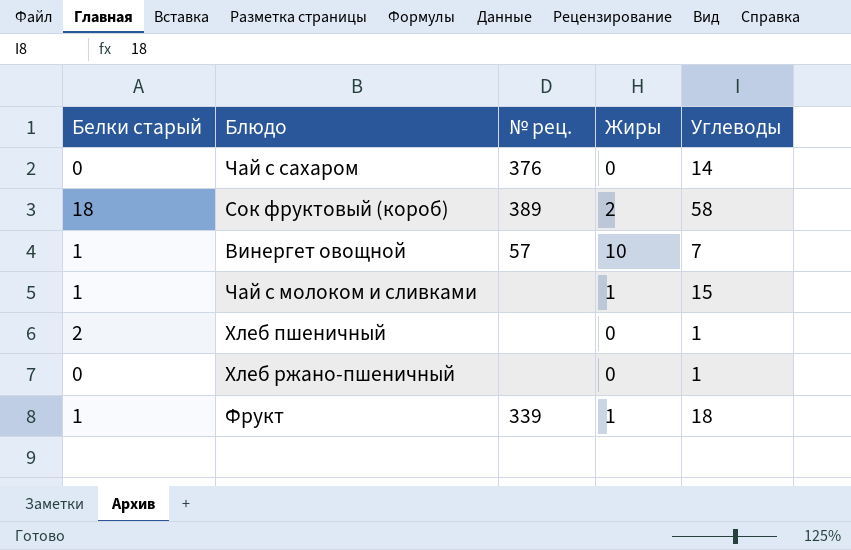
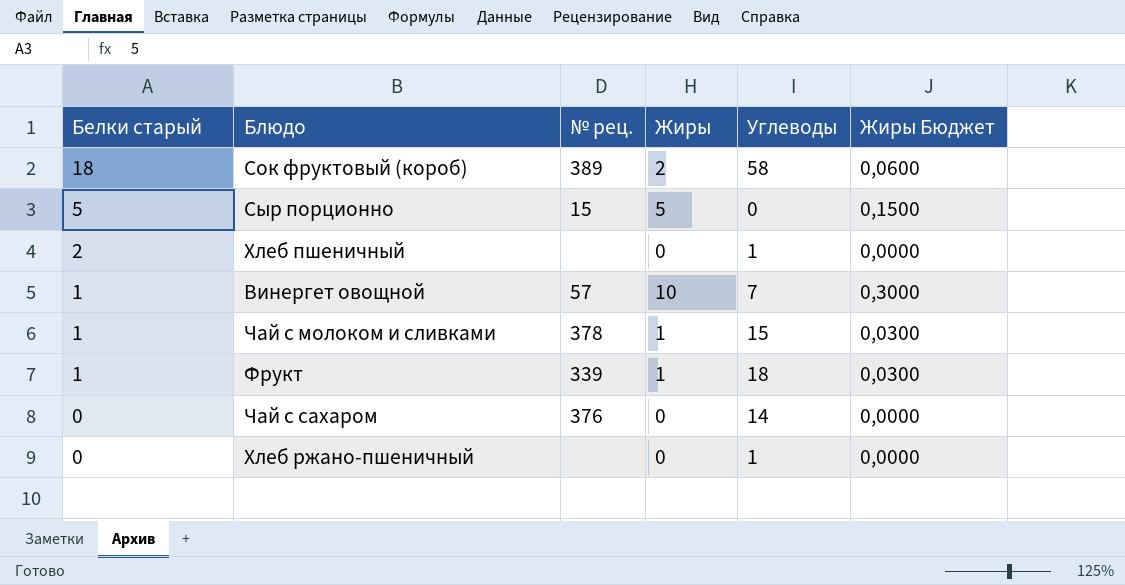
row order: none -> Белки старый descending
column Жиры Бюджет | formula: none -> [Жиры] * 0,03
row Сыр порционно: none -> 5 | 15 | 5 | 0 | 0,1500
Чай с молоком и сливками | № рец.: none -> 378

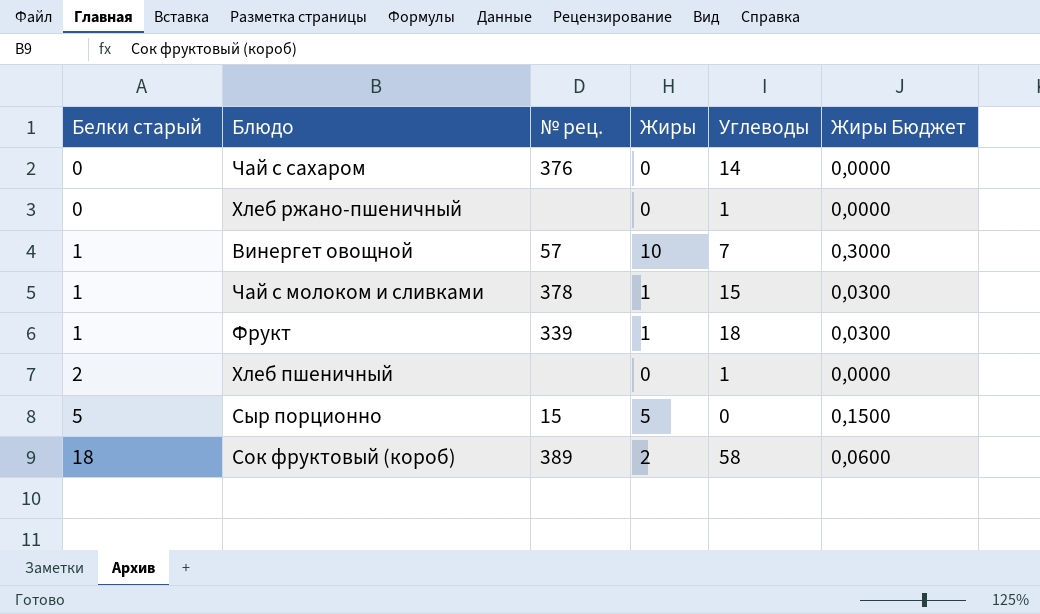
row order: Белки старый descending -> Белки старый ascending

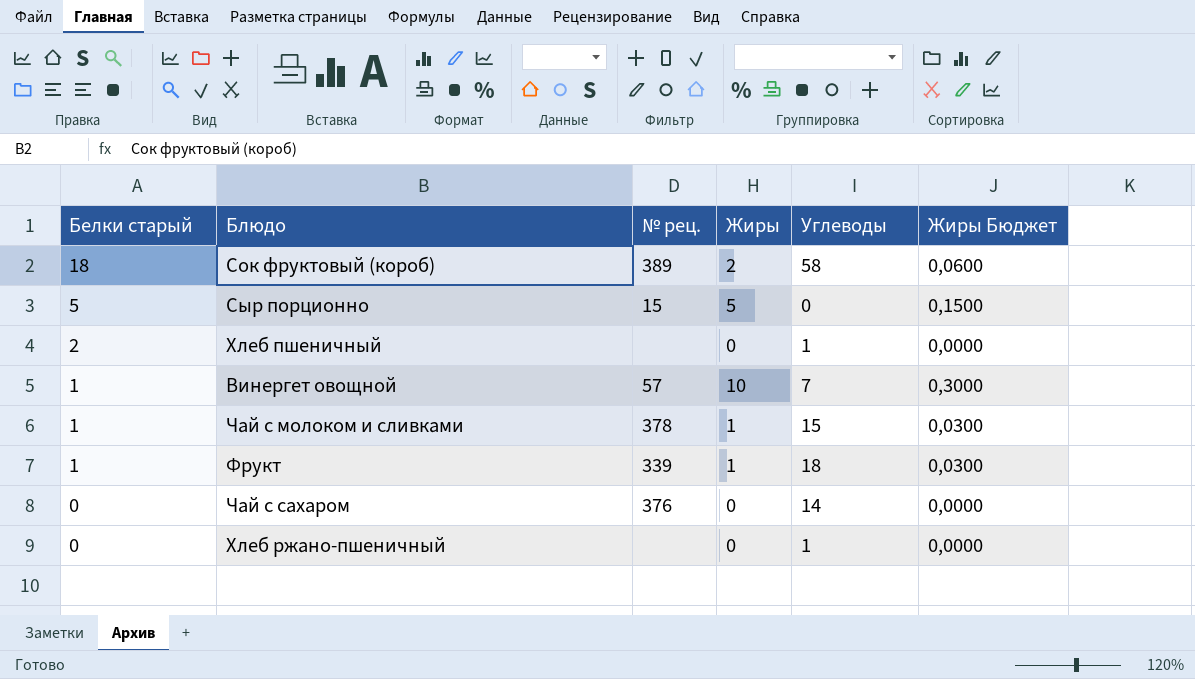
row order: Белки старый ascending -> Белки старый descending

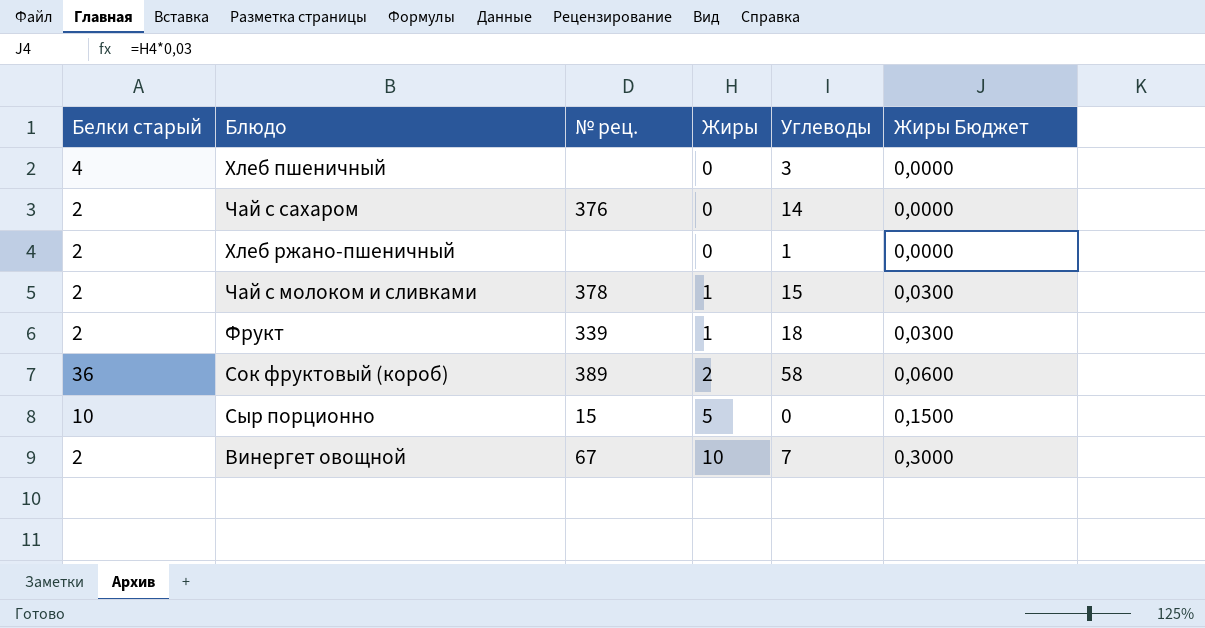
row order: Белки старый descending -> Жиры ascending
Хлеб пшеничный | Белки старый: 2 -> 4
Хлеб пшеничный | Углеводы: 1 -> 3
Чай с сахаром | Белки старый: 0 -> 2
Хлеб ржано-пшеничный | Белки старый: 0 -> 2
Чай с молоком и сливками | Белки старый: 1 -> 2
Фрукт | Белки старый: 1 -> 2
Сок фруктовый (короб) | Белки старый: 18 -> 36
Сыр порционно | Белки старый: 5 -> 10
Винергет овощной | Белки старый: 1 -> 2
Винергет овощной | № рец.: 57 -> 67

